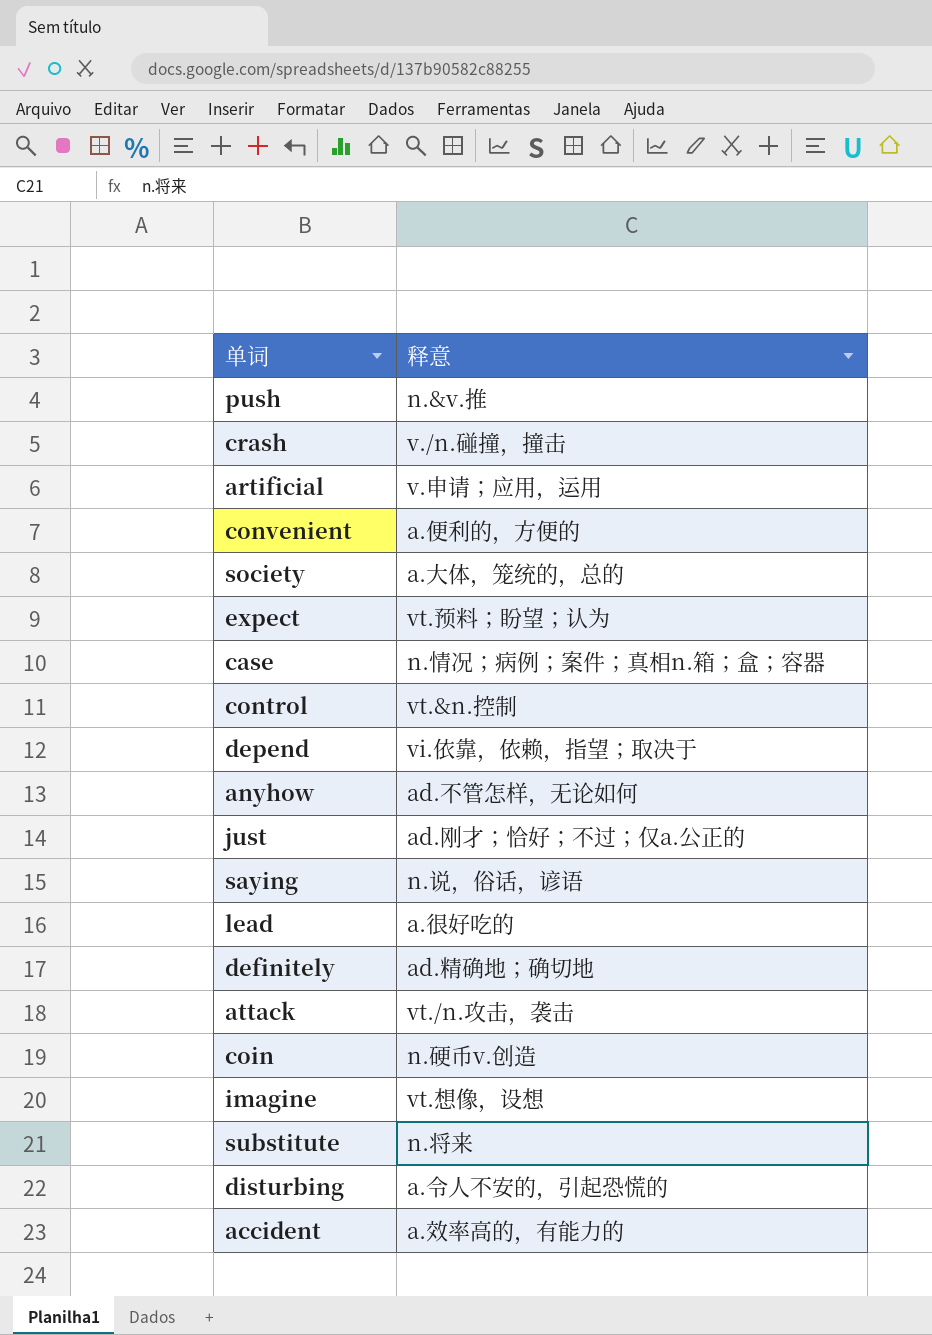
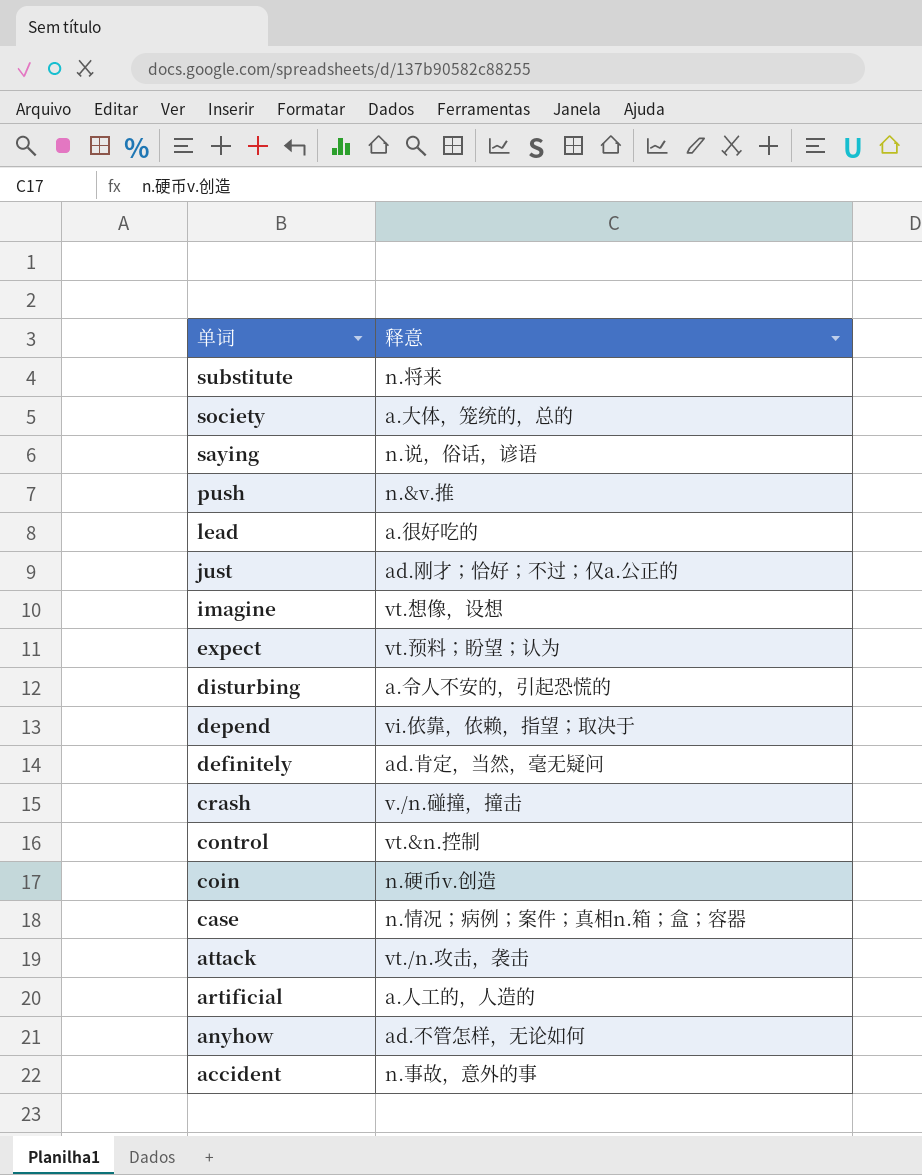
row order: none -> 单词 descending
row convenient: a.便利的，方便的 -> none
definitely | 释意: ad.精确地；确切地 -> ad.肯定，当然，毫无疑问
artificial | 释意: v.申请；应用，运用 -> a.人工的，人造的
accident | 释意: a.效率高的，有能力的 -> n.事故，意外的事

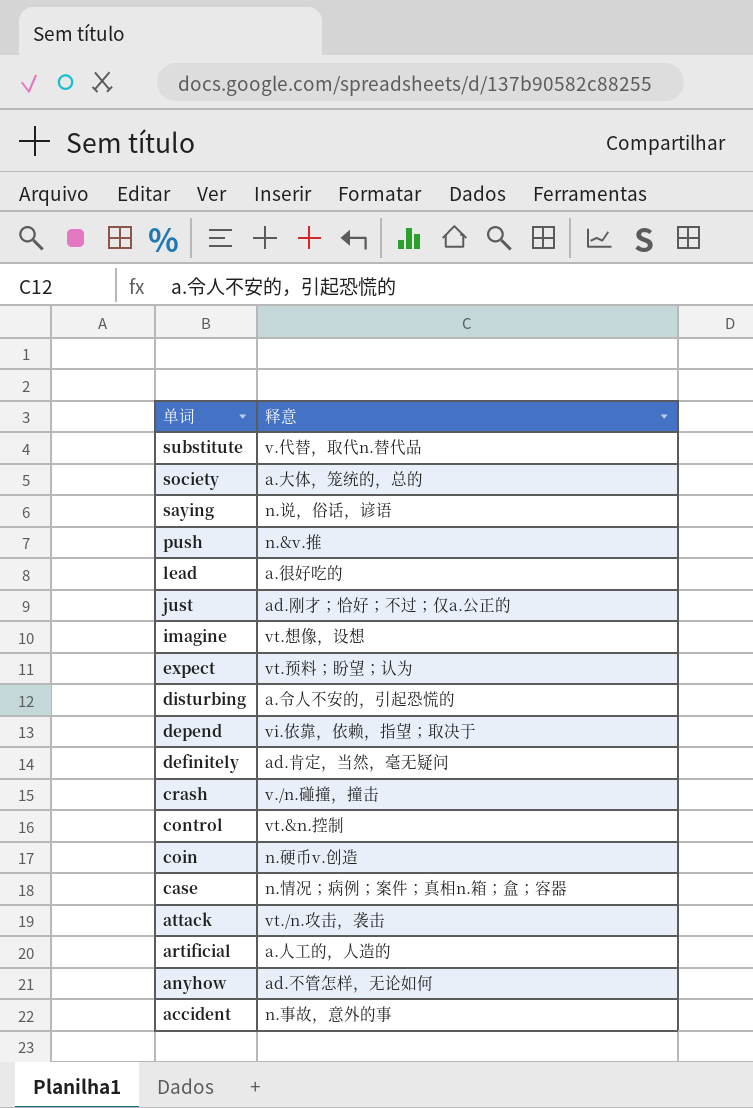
substitute | 释意: n.将来 -> v.代替，取代n.替代品

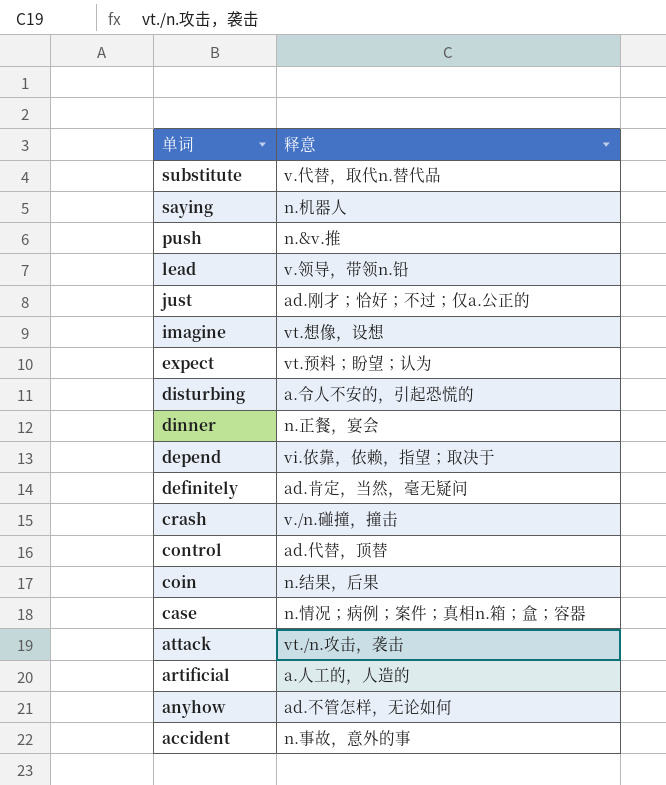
row society: a.大体，笼统的，总的 -> none
saying | 释意: n.说，俗话，谚语 -> n.机器人
lead | 释意: a.很好吃的 -> v.领导，带领n.铅
row dinner: none -> n.正餐，宴会
control | 释意: vt.&n.控制 -> ad.代替，顶替
coin | 释意: n.硬币v.创造 -> n.结果，后果

